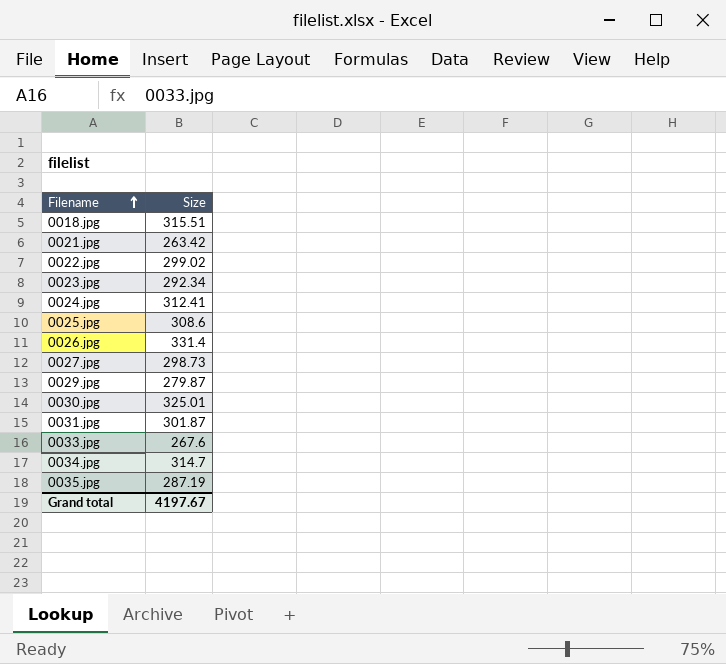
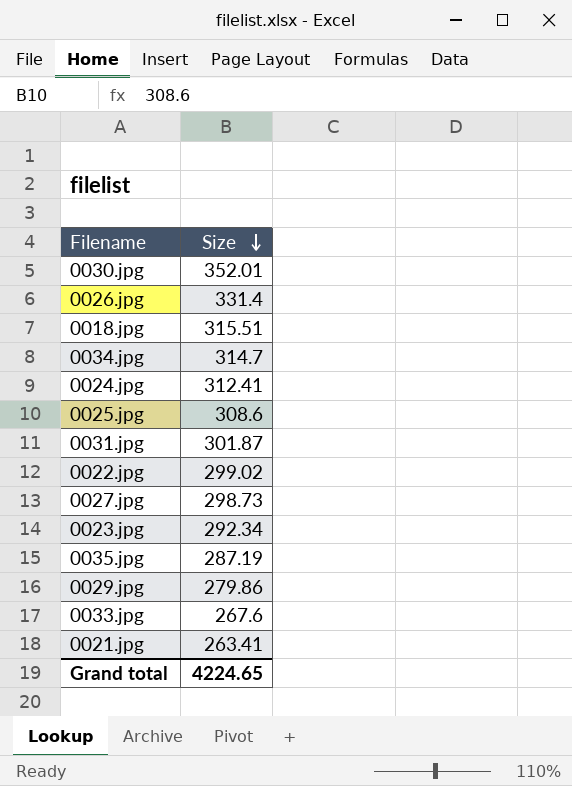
row order: Filename ascending -> Size descending
0030.jpg | Size: 325.01 -> 352.01
0029.jpg | Size: 279.87 -> 279.86
0021.jpg | Size: 263.42 -> 263.41
Grand total | Size: 4197.67 -> 4224.65

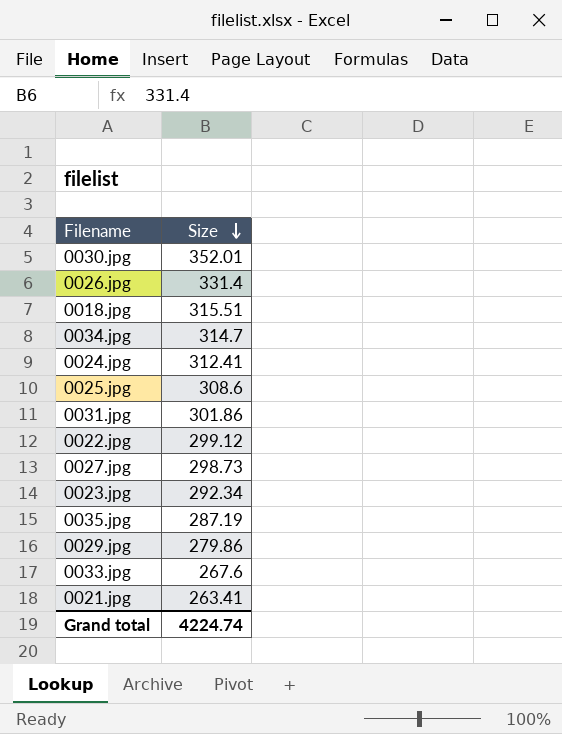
0031.jpg | Size: 301.87 -> 301.86
0022.jpg | Size: 299.02 -> 299.12
Grand total | Size: 4224.65 -> 4224.74

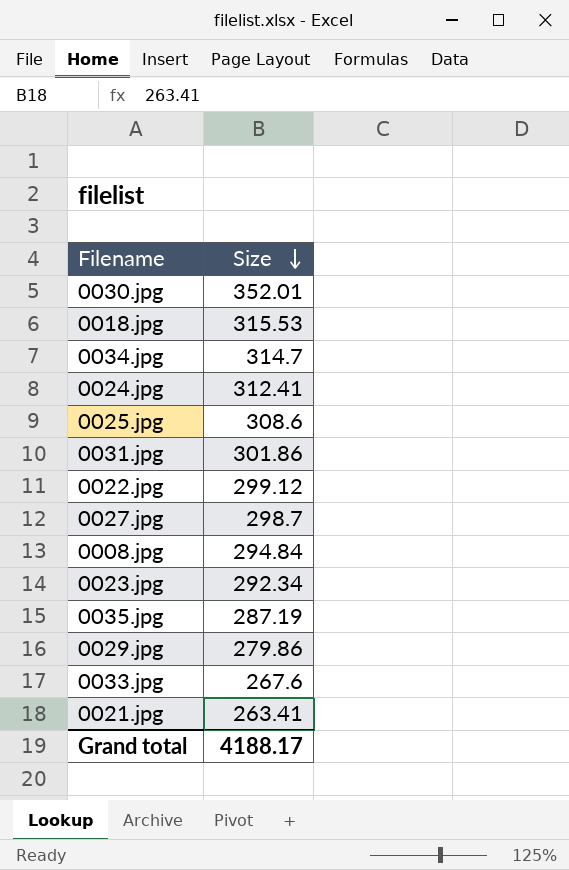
row 0026.jpg: 331.4 -> none
0018.jpg | Size: 315.51 -> 315.53
0027.jpg | Size: 298.73 -> 298.7
row 0008.jpg: none -> 294.84
Grand total | Size: 4224.74 -> 4188.17

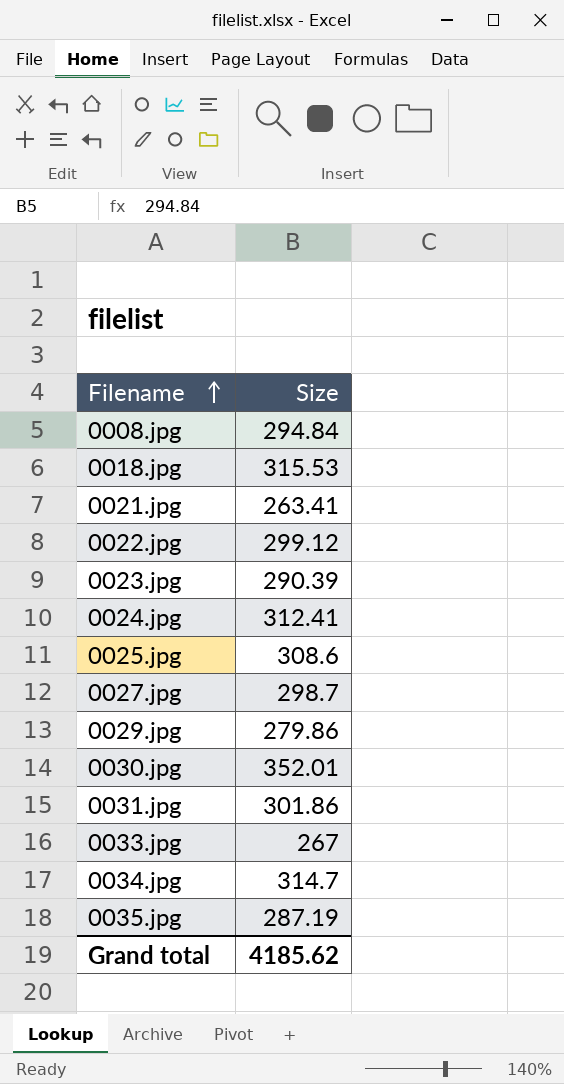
row order: Size descending -> Filename ascending
0023.jpg | Size: 292.34 -> 290.39
0033.jpg | Size: 267.6 -> 267
Grand total | Size: 4188.17 -> 4185.62

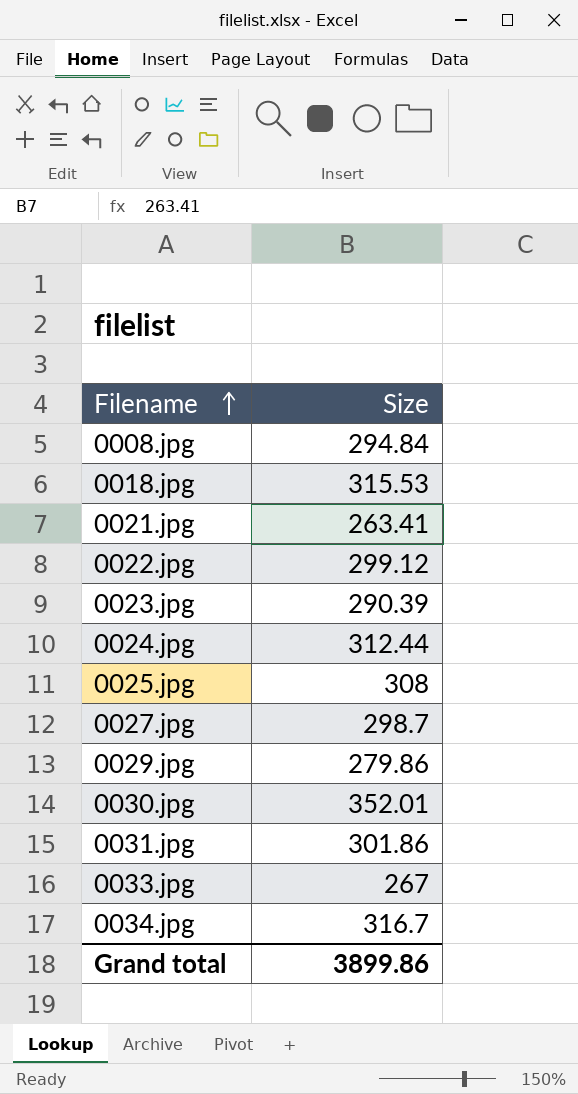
row 0035.jpg: 287.19 -> none
0024.jpg | Size: 312.41 -> 312.44
0025.jpg | Size: 308.6 -> 308
0034.jpg | Size: 314.7 -> 316.7
Grand total | Size: 4185.62 -> 3899.86

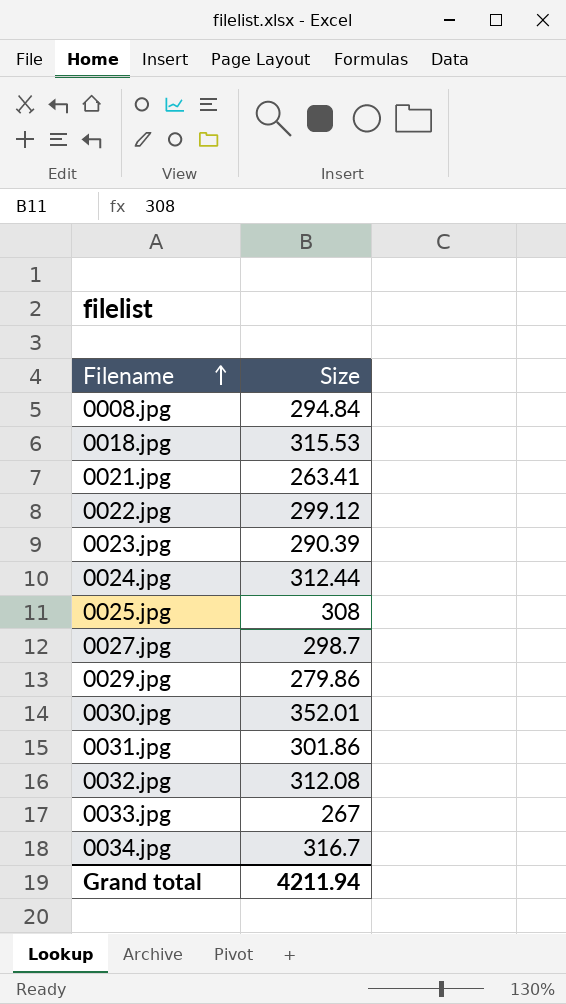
row 0032.jpg: none -> 312.08
Grand total | Size: 3899.86 -> 4211.94

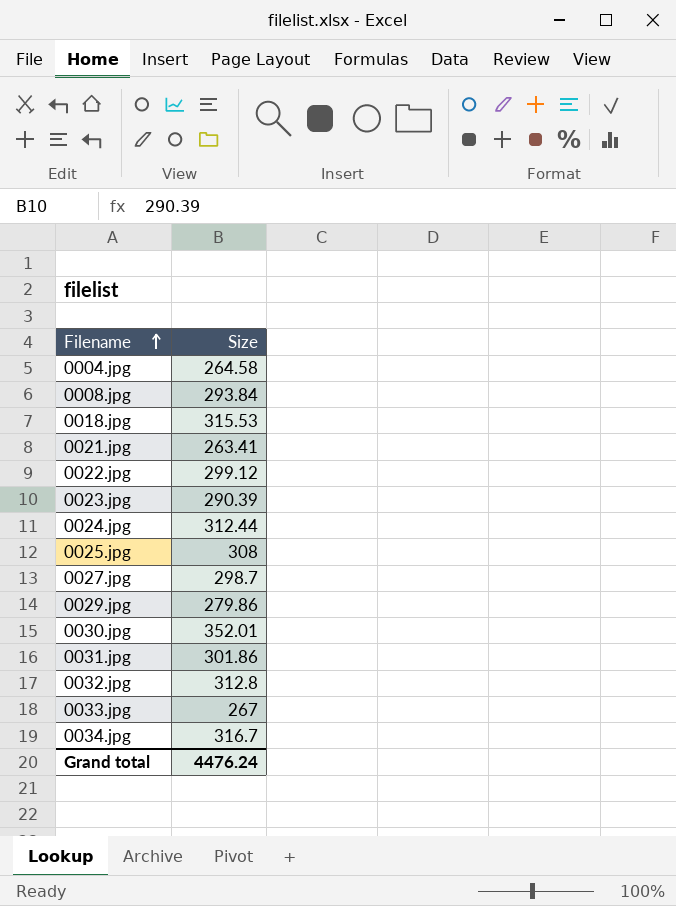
row 0004.jpg: none -> 264.58
0008.jpg | Size: 294.84 -> 293.84
0032.jpg | Size: 312.08 -> 312.8
Grand total | Size: 4211.94 -> 4476.24

